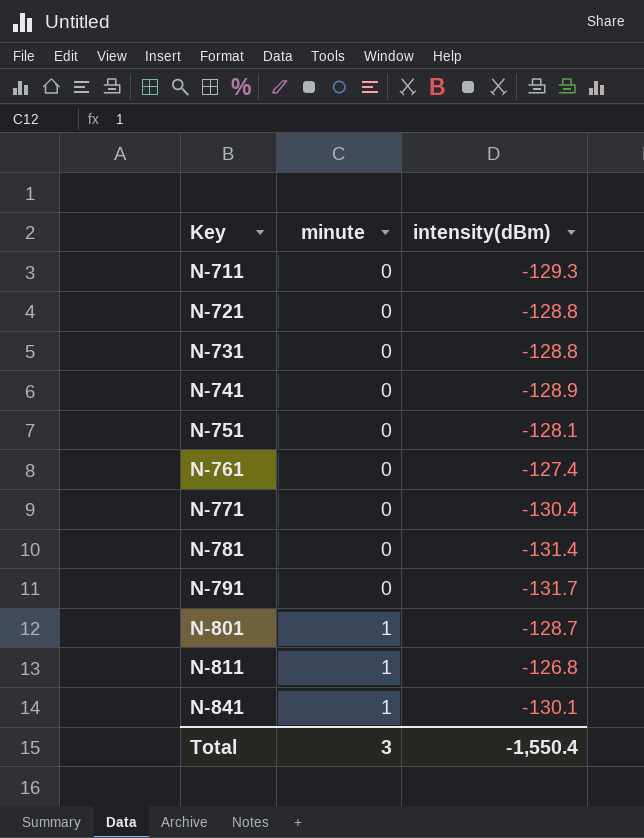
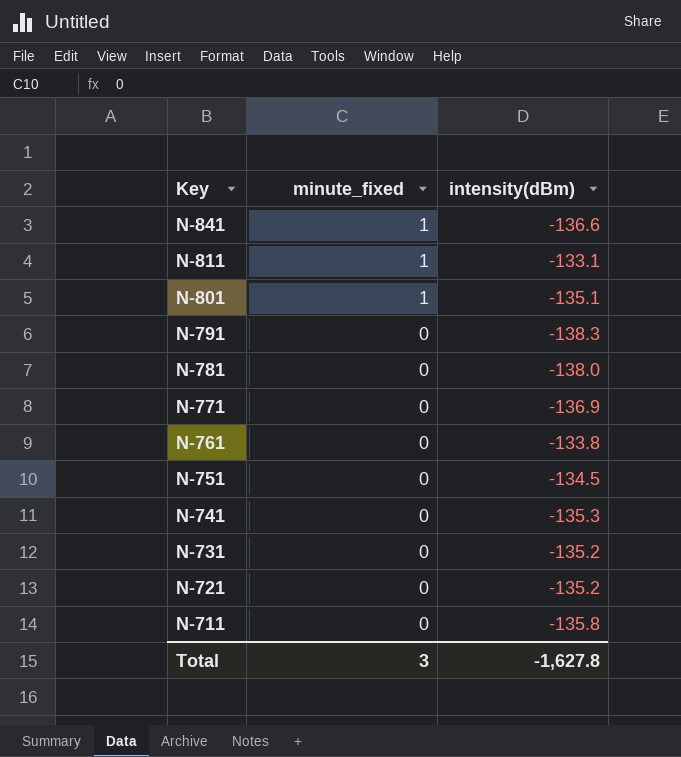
row order: Key ascending -> Key descending
column name: minute -> minute_fixed
N-841 | intensity(dBm): -130.1 -> -136.6
N-811 | intensity(dBm): -126.8 -> -133.1
N-801 | intensity(dBm): -128.7 -> -135.1
N-791 | intensity(dBm): -131.7 -> -138.3
N-781 | intensity(dBm): -131.4 -> -138.0
N-771 | intensity(dBm): -130.4 -> -136.9
N-761 | intensity(dBm): -127.4 -> -133.8
N-751 | intensity(dBm): -128.1 -> -134.5
N-741 | intensity(dBm): -128.9 -> -135.3
N-731 | intensity(dBm): -128.8 -> -135.2
N-721 | intensity(dBm): -128.8 -> -135.2
N-711 | intensity(dBm): -129.3 -> -135.8
Total | intensity(dBm): -1,550.4 -> -1,627.8

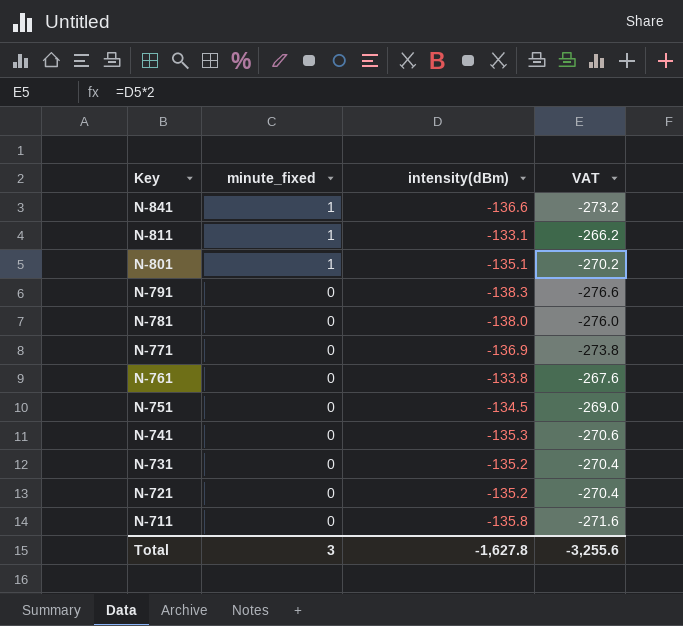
column VAT | formula: none -> [intensity(dBm)] * 2

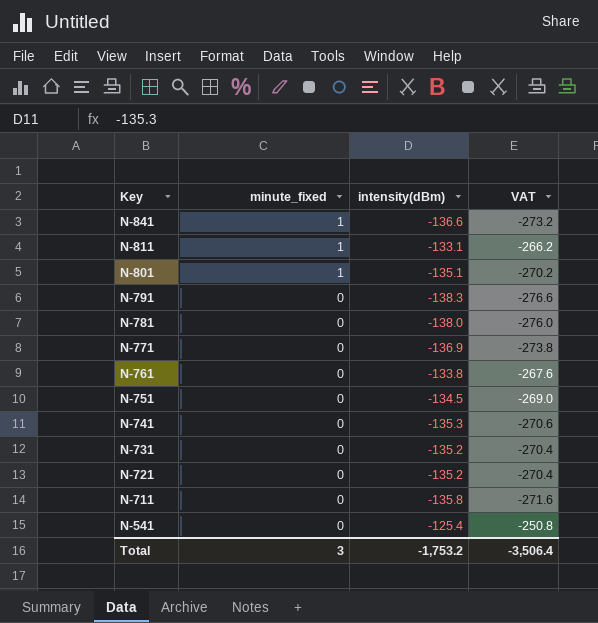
row N-541: none -> 0 | -125.4 | -250.8
Total | intensity(dBm): -1,627.8 -> -1,753.2
Total | VAT: -3,255.6 -> -3,506.4

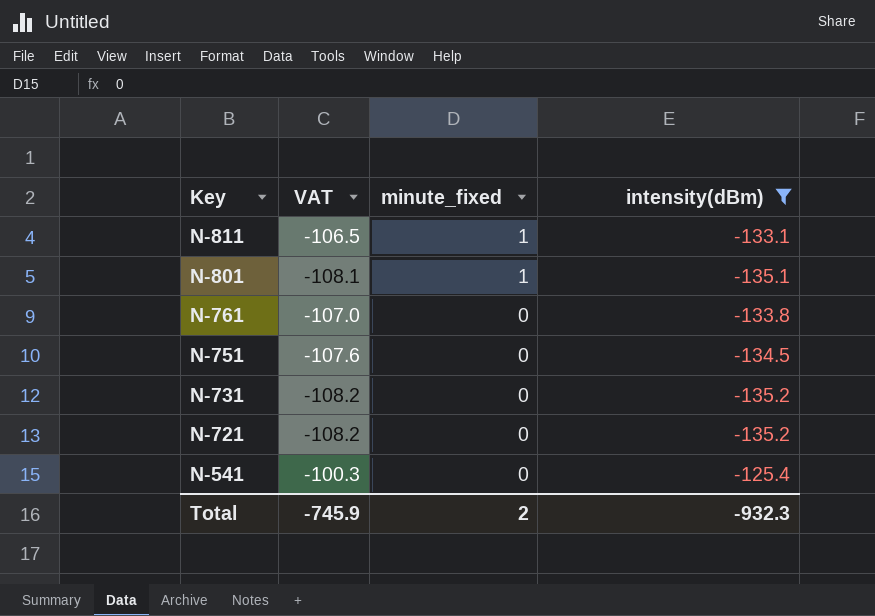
filter: none -> intensity(dBm) >= -135.2
column VAT | formula: [intensity(dBm)] * 2 -> [intensity(dBm)] * 0.8
column VAT | position: 4 -> 2
Total | VAT: -3,506.4 -> -745.9
Total | minute_fixed: 3 -> 2
Total | intensity(dBm): -1,753.2 -> -932.3

